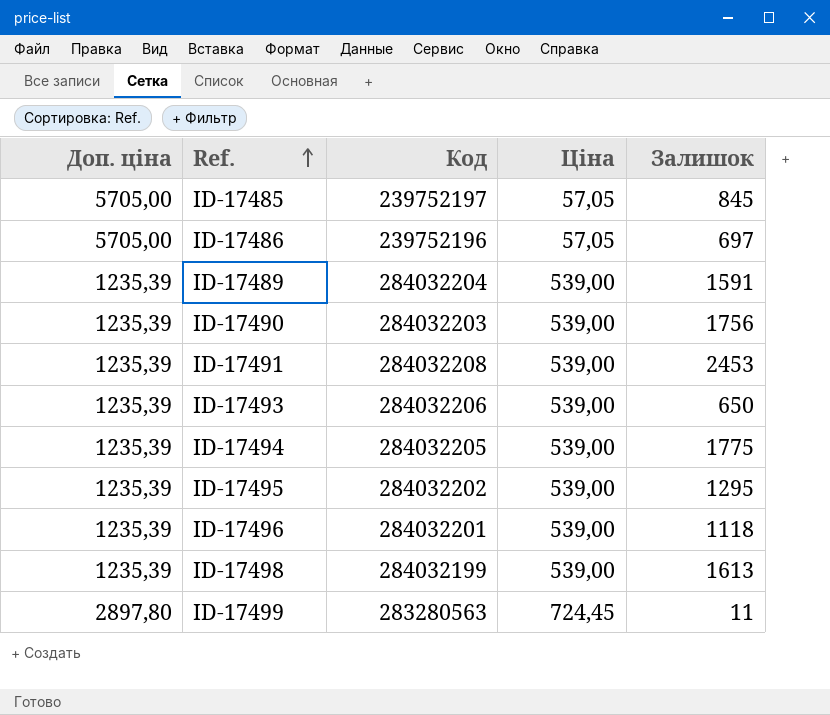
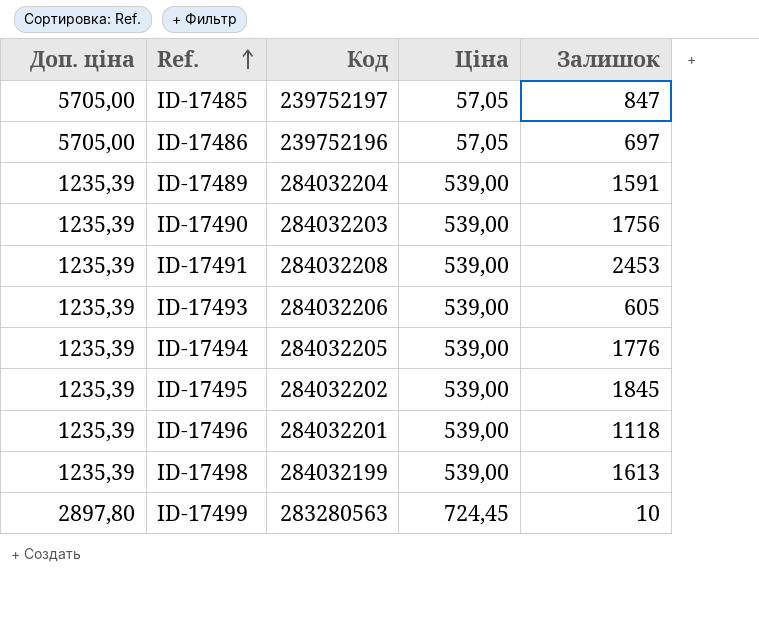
ID-17485 | Залишок: 845 -> 847
ID-17493 | Залишок: 650 -> 605
ID-17494 | Залишок: 1775 -> 1776
ID-17495 | Залишок: 1295 -> 1845
ID-17499 | Залишок: 11 -> 10

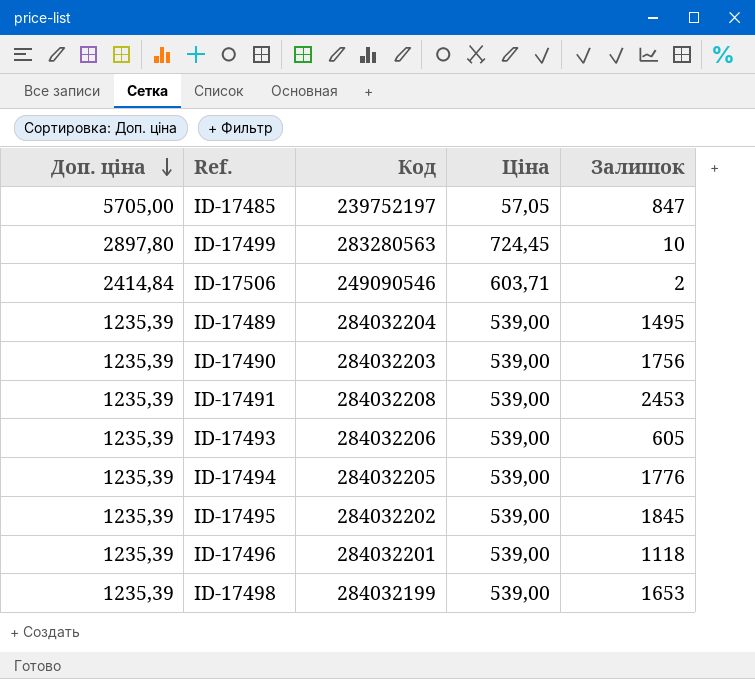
row order: Ref. ascending -> Доп. ціна descending
row ID-17486: 5705,00 | 239752196 | 57,05 | 697 -> none
row ID-17506: none -> 2414,84 | 249090546 | 603,71 | 2
ID-17489 | Залишок: 1591 -> 1495
ID-17498 | Залишок: 1613 -> 1653

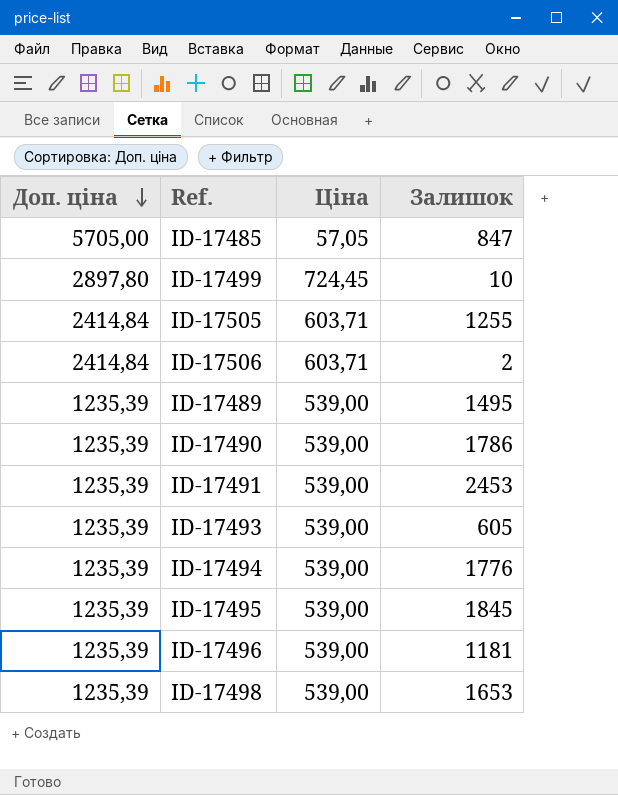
column Код | position: 3 -> none
row ID-17505: none -> 2414,84 | 603,71 | 1255
ID-17490 | Залишок: 1756 -> 1786
ID-17496 | Залишок: 1118 -> 1181

